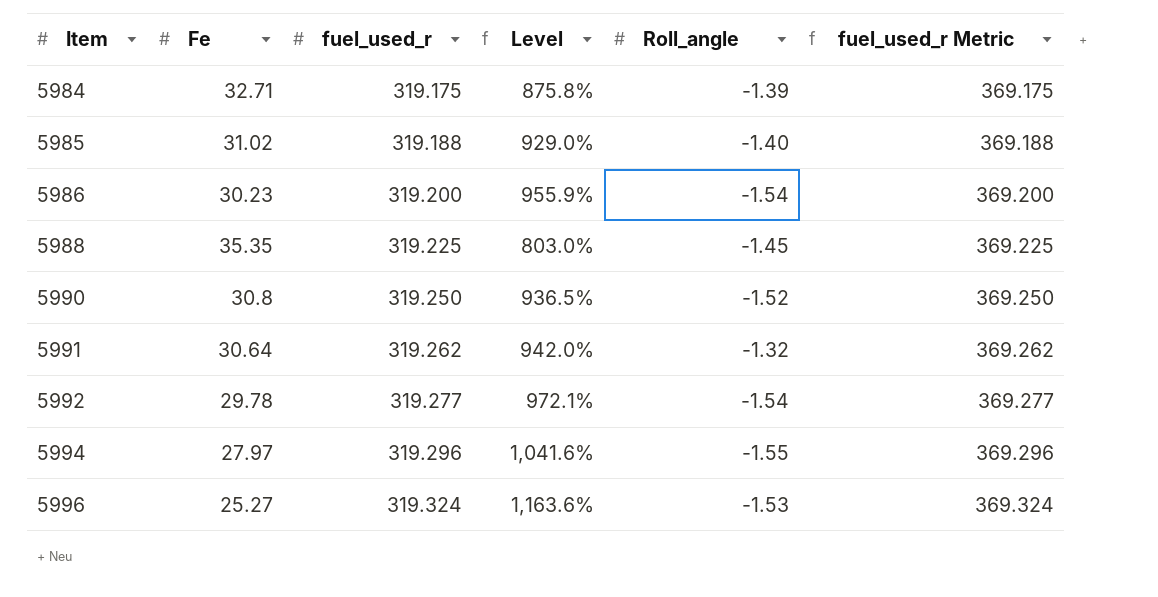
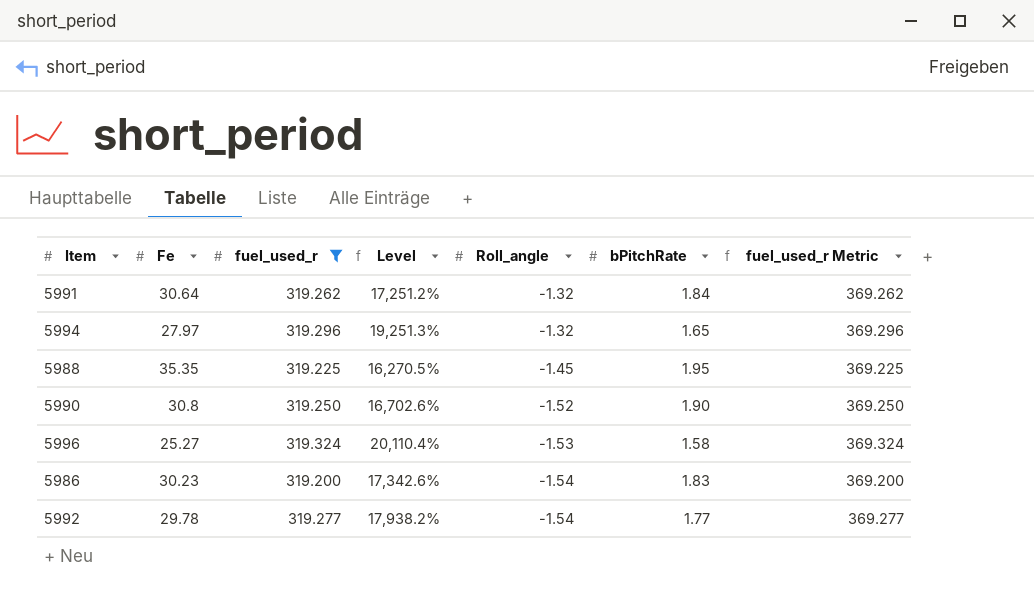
filter: none -> fuel_used_r >= 319.200
row order: Item ascending -> Roll_angle descending
column Level | formula: ([fuel_used_r] - [Fe]) / [Fe] -> ([fuel_used_r] - [bPitchRate]) / [bPitchRate]
column bPitchRate | position: none -> 6
5994 | Roll_angle: -1.55 -> -1.32

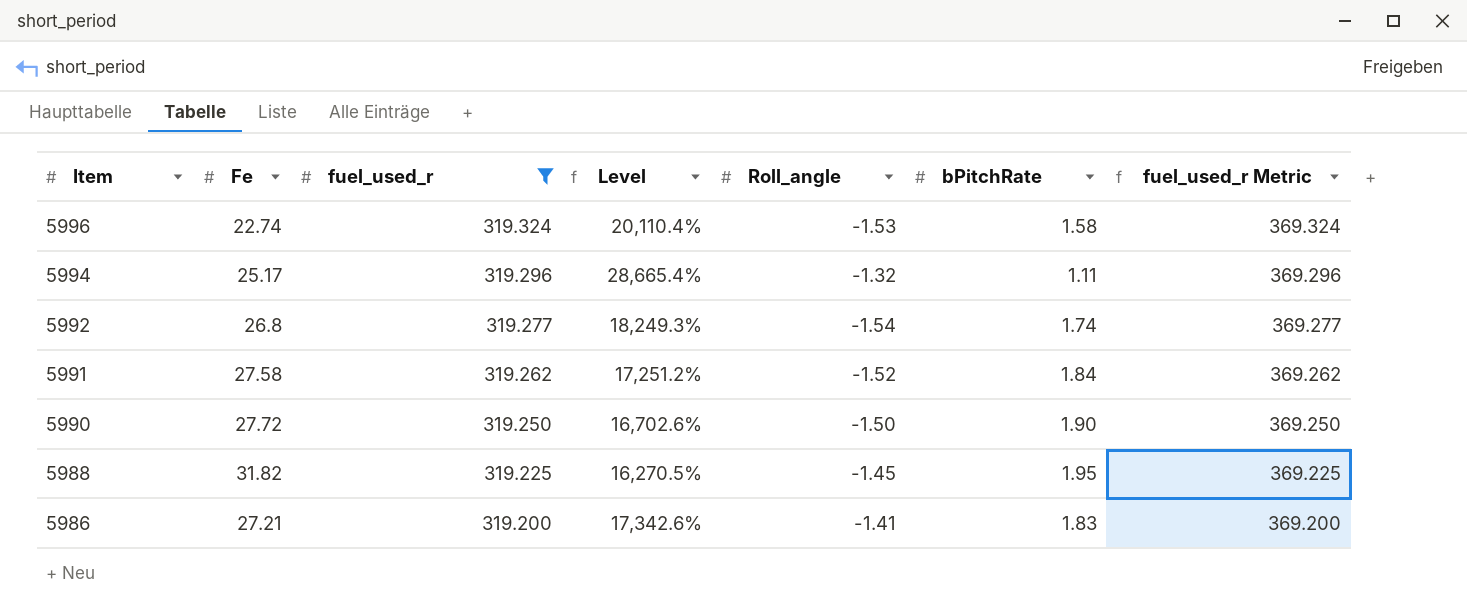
row order: Roll_angle descending -> Item descending
5996 | Fe: 25.27 -> 22.74
5994 | Fe: 27.97 -> 25.17
5994 | Level: 19,251.3% -> 28,665.4%
5994 | bPitchRate: 1.65 -> 1.11
5992 | Fe: 29.78 -> 26.8
5992 | Level: 17,938.2% -> 18,249.3%
5992 | bPitchRate: 1.77 -> 1.74
5991 | Fe: 30.64 -> 27.58
5991 | Roll_angle: -1.32 -> -1.52
5990 | Fe: 30.8 -> 27.72
5990 | Roll_angle: -1.52 -> -1.50
5988 | Fe: 35.35 -> 31.82
5986 | Fe: 30.23 -> 27.21
5986 | Roll_angle: -1.54 -> -1.41

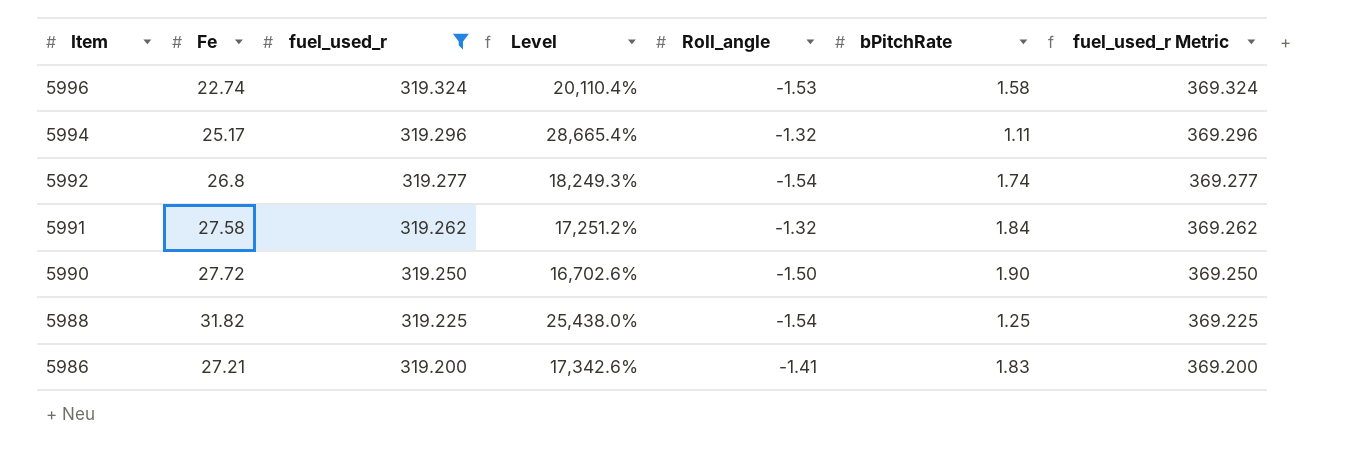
5991 | Roll_angle: -1.52 -> -1.32
5988 | Level: 16,270.5% -> 25,438.0%
5988 | Roll_angle: -1.45 -> -1.54
5988 | bPitchRate: 1.95 -> 1.25

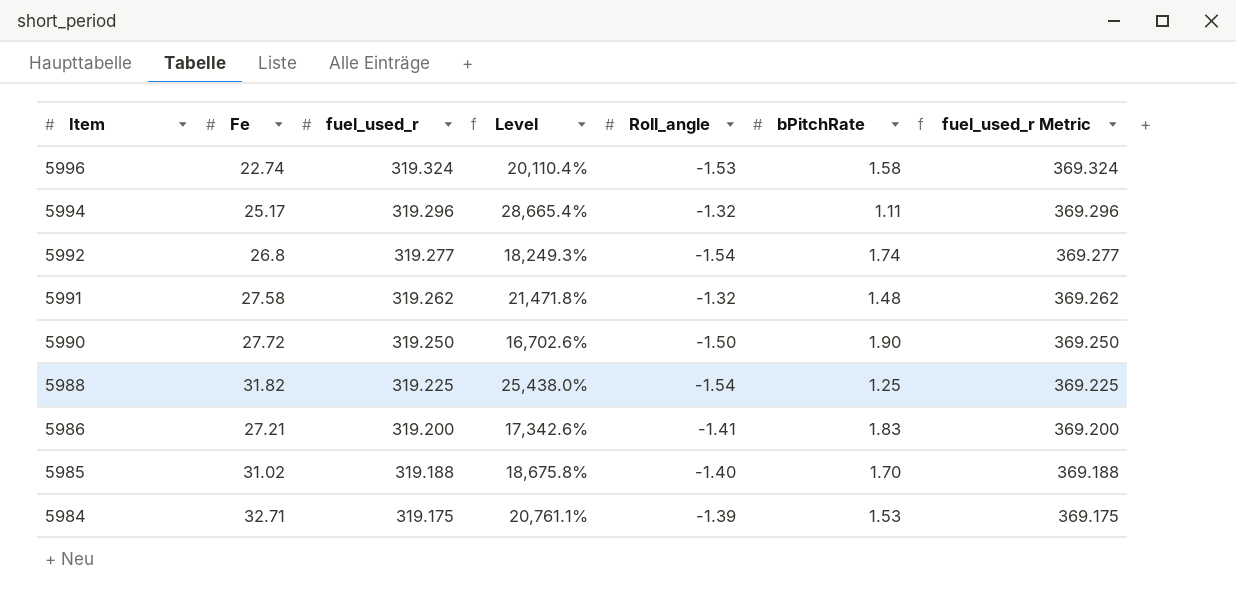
filter: fuel_used_r >= 319.200 -> none
5991 | Level: 17,251.2% -> 21,471.8%
5991 | bPitchRate: 1.84 -> 1.48

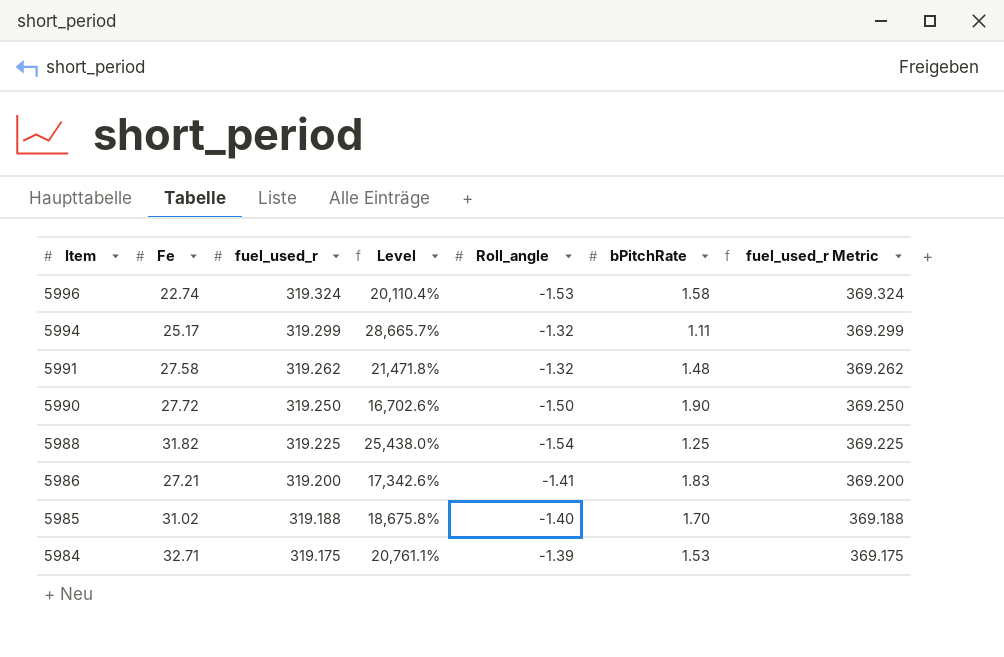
row 5992: 26.8 | 319.277 | 18,249.3% | -1.54 | 1.74 | 369.277 -> none
5994 | fuel_used_r: 319.296 -> 319.299
5994 | Level: 28,665.4% -> 28,665.7%
5994 | fuel_used_r Metric: 369.296 -> 369.299

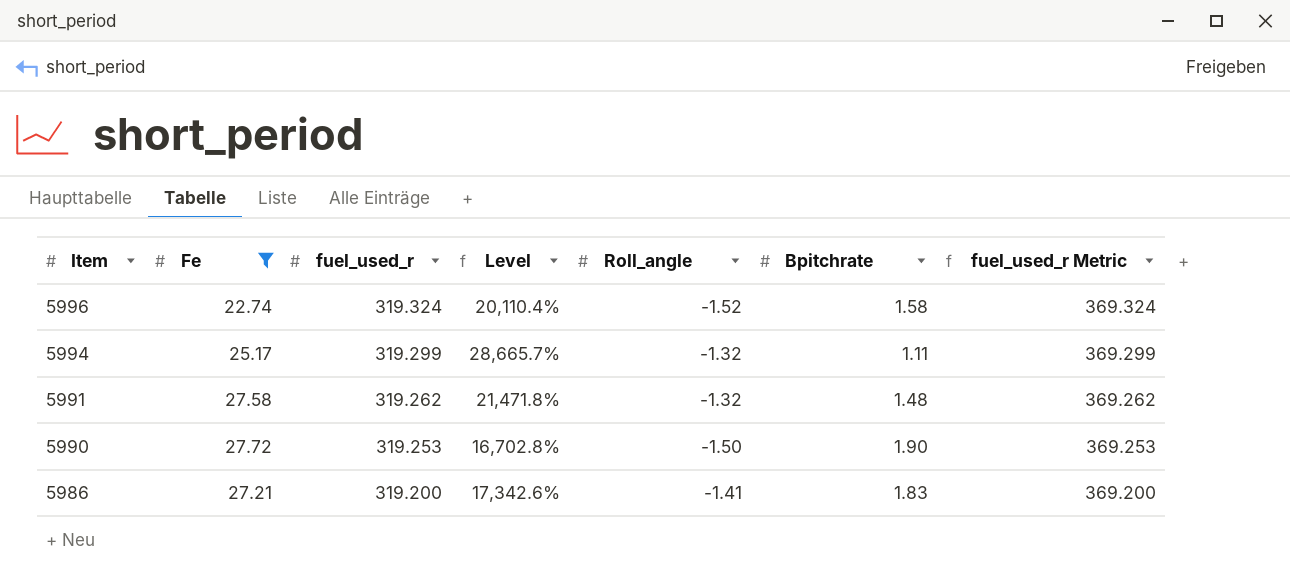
filter: none -> Fe <= 27.72
column name: bPitchRate -> Bpitchrate
5996 | Roll_angle: -1.53 -> -1.52
5990 | fuel_used_r: 319.250 -> 319.253
5990 | Level: 16,702.6% -> 16,702.8%
5990 | fuel_used_r Metric: 369.250 -> 369.253

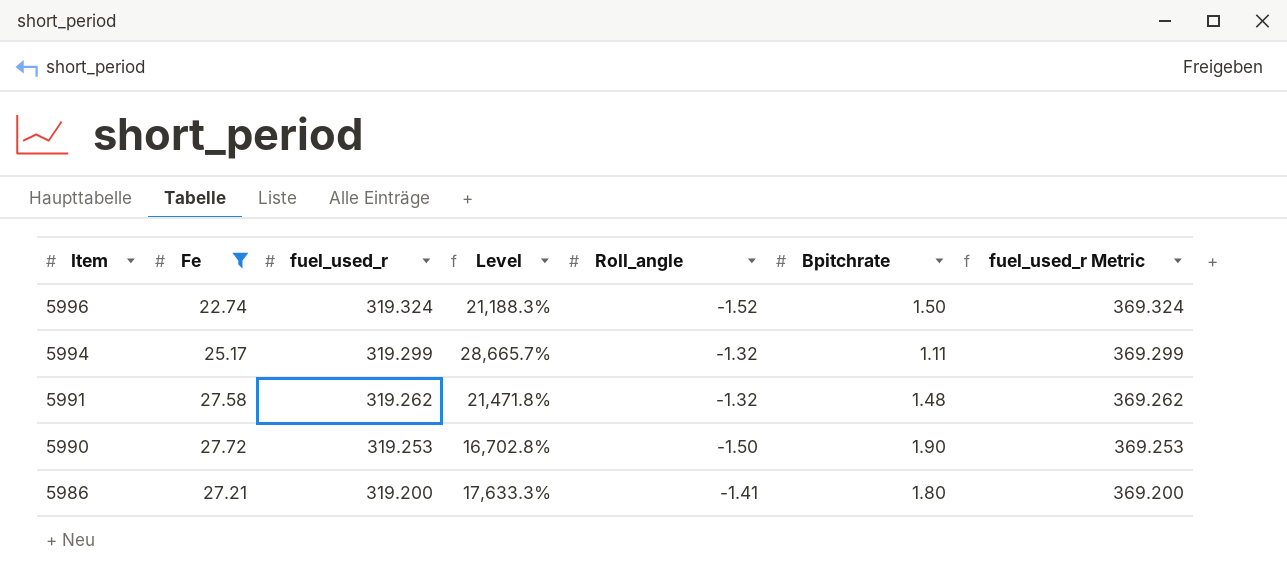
5996 | Level: 20,110.4% -> 21,188.3%
5996 | Bpitchrate: 1.58 -> 1.50
5986 | Level: 17,342.6% -> 17,633.3%
5986 | Bpitchrate: 1.83 -> 1.80

